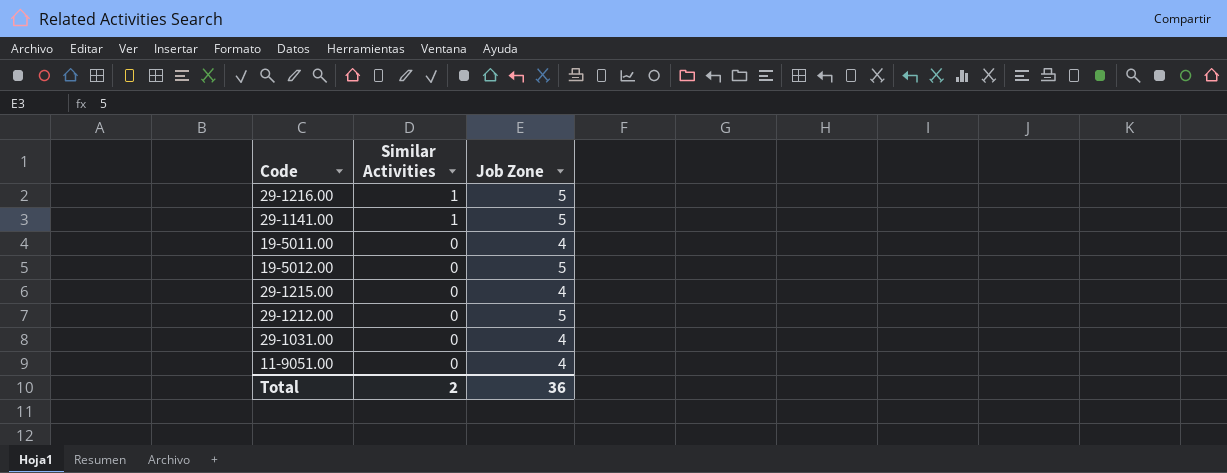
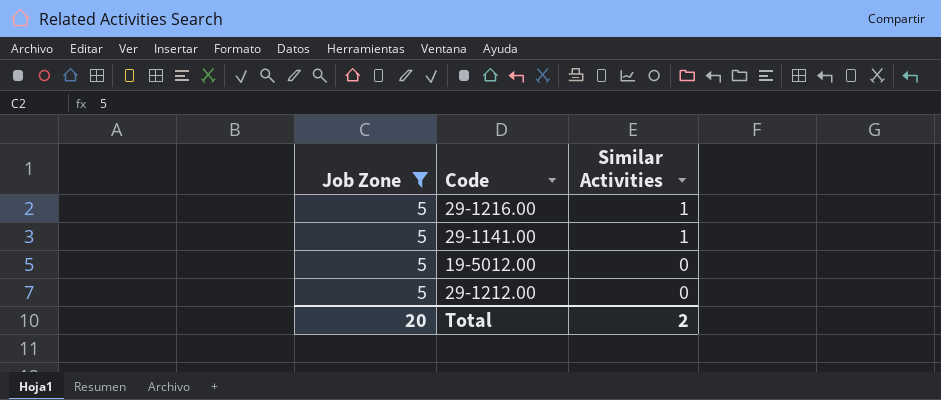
filter: none -> Job Zone = 5
column Job Zone | position: 3 -> 1
Total | Job Zone: 36 -> 20

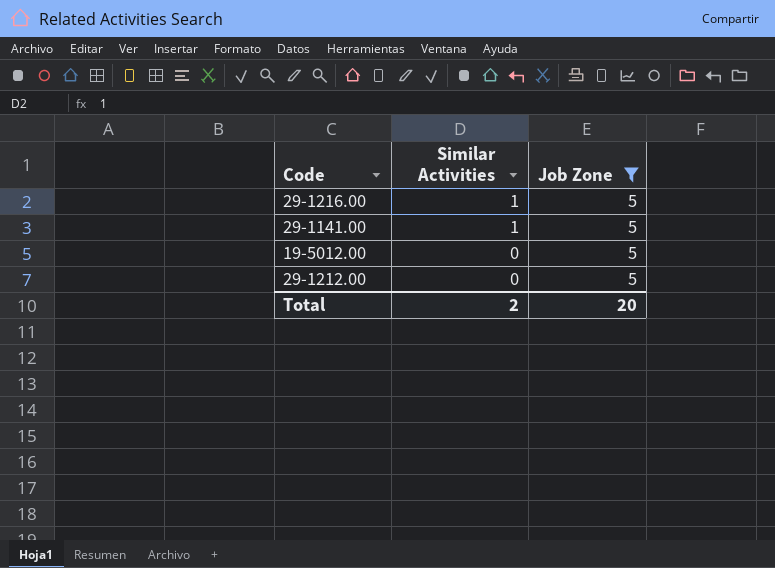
column Job Zone | position: 1 -> 3

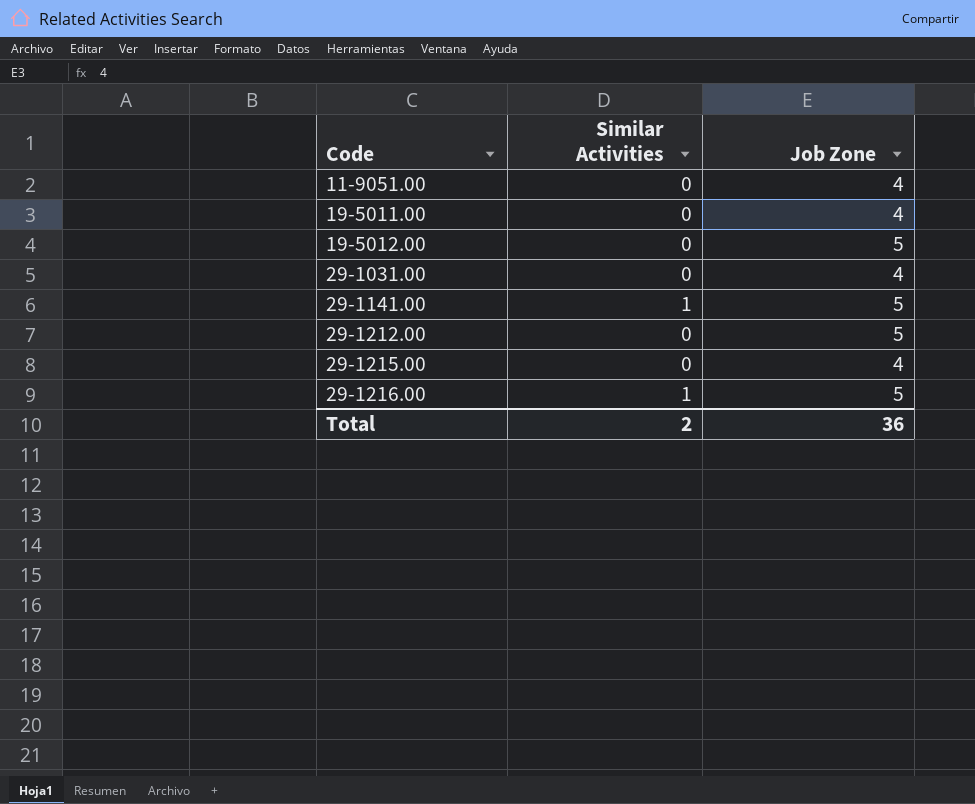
filter: Job Zone = 5 -> none
row order: Similar Activities descending -> Code ascending
Total | Job Zone: 20 -> 36

